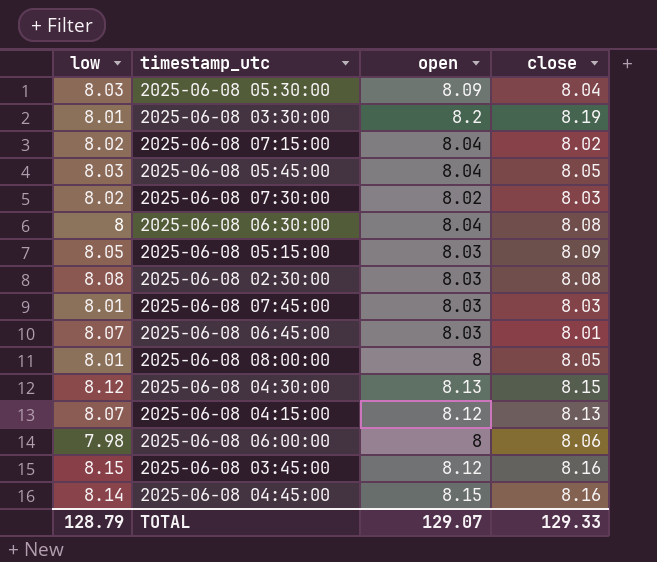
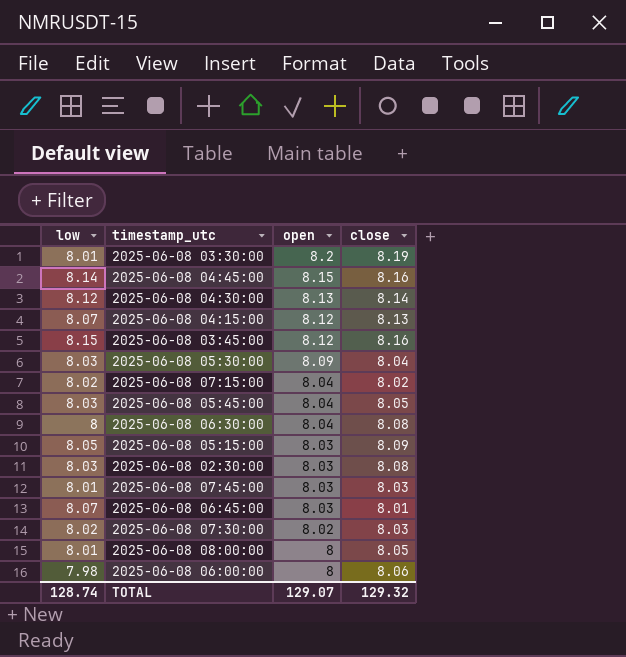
row order: none -> open descending
2025-06-08 04:30:00 | close: 8.15 -> 8.14
2025-06-08 02:30:00 | low: 8.08 -> 8.03
TOTAL | low: 128.79 -> 128.74
TOTAL | close: 129.33 -> 129.32

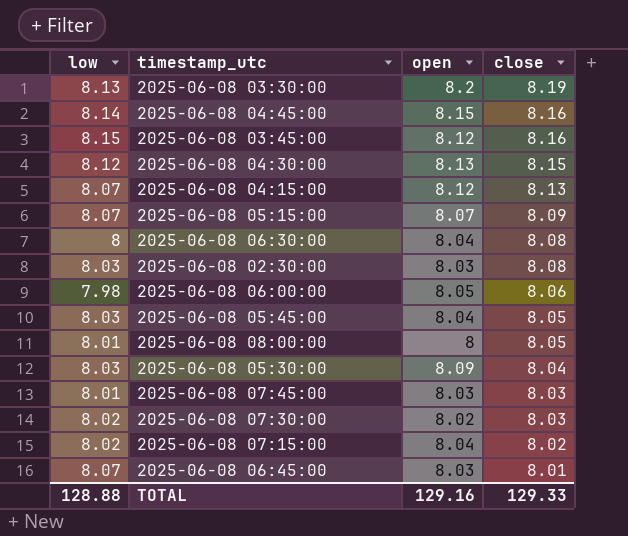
row order: open descending -> close descending
2025-06-08 03:30:00 | low: 8.01 -> 8.13
2025-06-08 04:30:00 | close: 8.14 -> 8.15
2025-06-08 05:15:00 | low: 8.05 -> 8.07
2025-06-08 05:15:00 | open: 8.03 -> 8.07
2025-06-08 06:00:00 | open: 8 -> 8.05
TOTAL | low: 128.74 -> 128.88
TOTAL | open: 129.07 -> 129.16
TOTAL | close: 129.32 -> 129.33

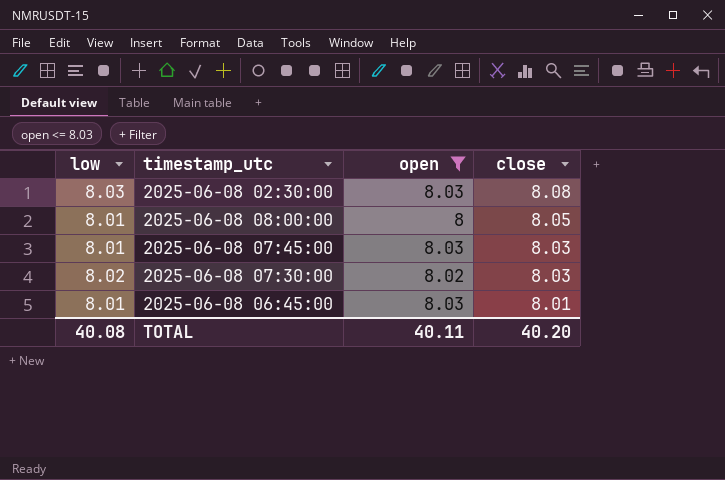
filter: none -> open <= 8.03
2025-06-08 06:45:00 | low: 8.07 -> 8.01
TOTAL | low: 128.88 -> 40.08
TOTAL | open: 129.16 -> 40.11
TOTAL | close: 129.33 -> 40.20

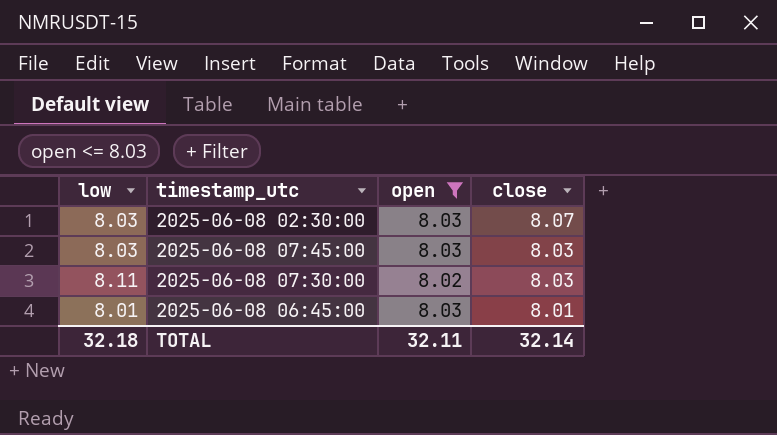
row 2025-06-08 08:00:00: 8.01 | 8 | 8.05 -> none
2025-06-08 02:30:00 | close: 8.08 -> 8.07
2025-06-08 07:45:00 | low: 8.01 -> 8.03
2025-06-08 07:30:00 | low: 8.02 -> 8.11
TOTAL | low: 40.08 -> 32.18
TOTAL | open: 40.11 -> 32.11
TOTAL | close: 40.20 -> 32.14

